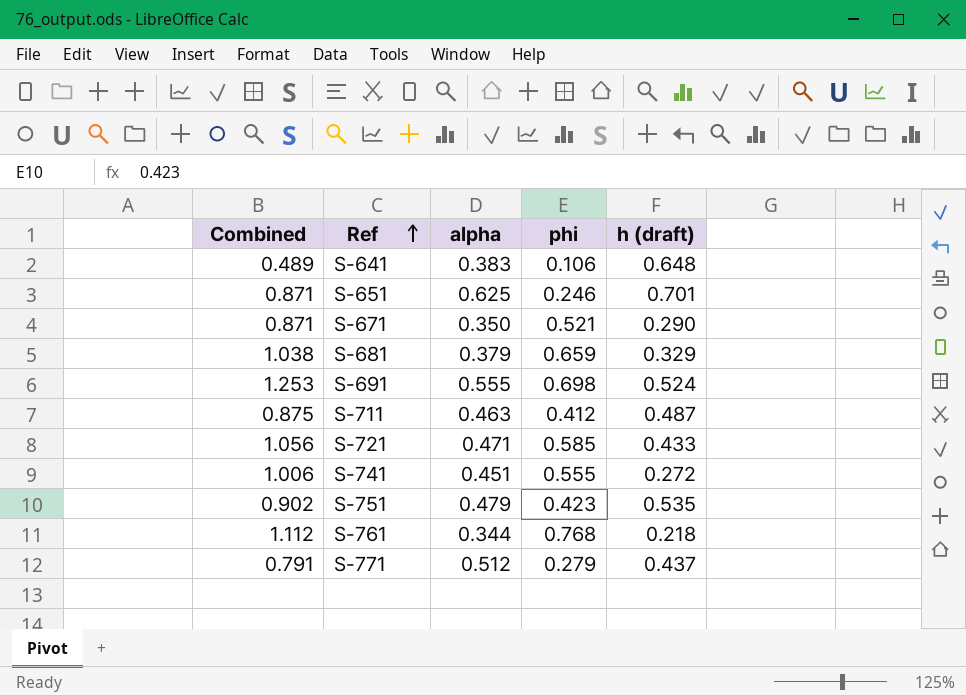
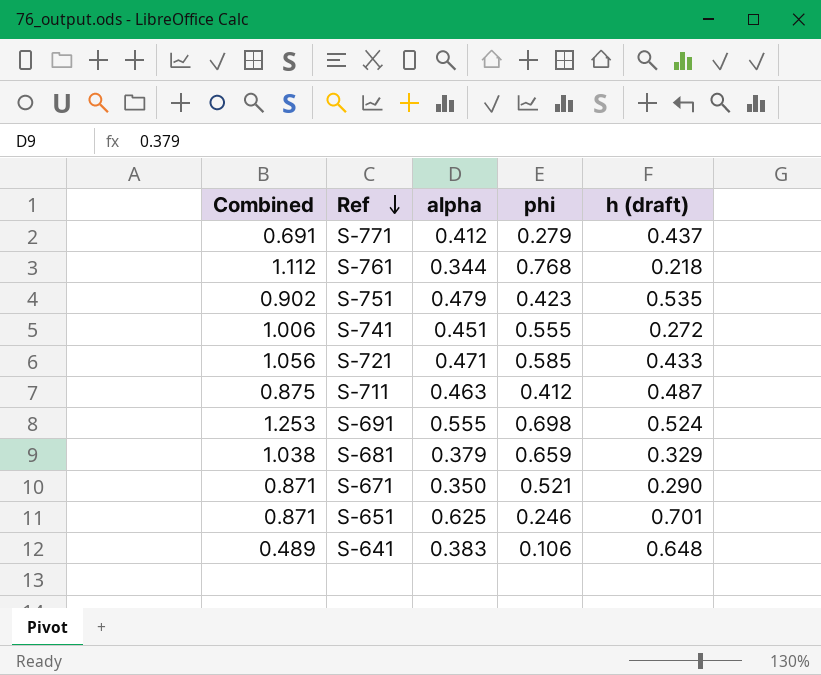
row order: Ref ascending -> Ref descending
S-771 | Combined: 0.791 -> 0.691
S-771 | alpha: 0.512 -> 0.412

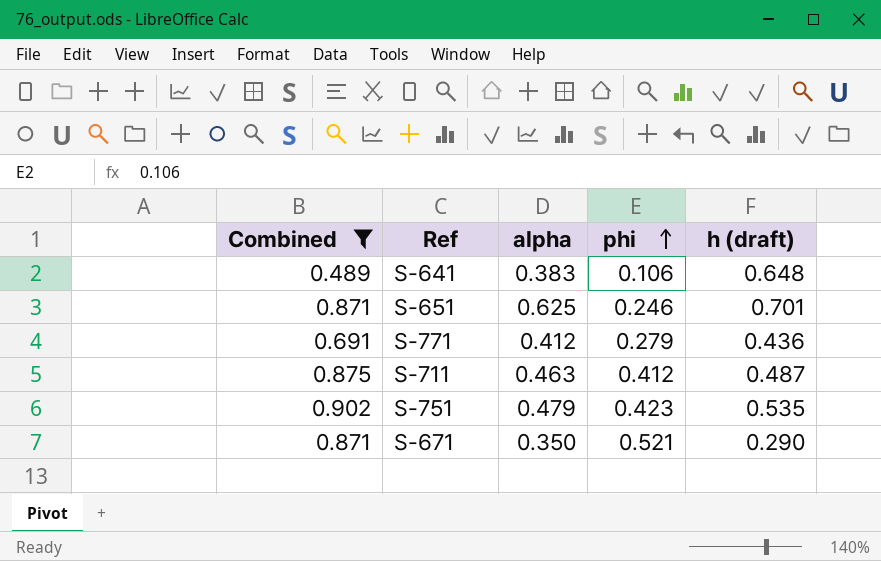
filter: none -> Combined <= 0.902
row order: Ref descending -> phi ascending
S-771 | h (draft): 0.437 -> 0.436

